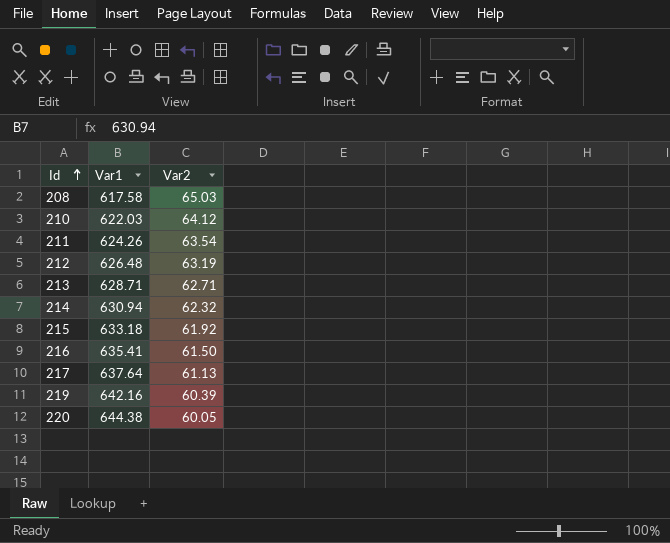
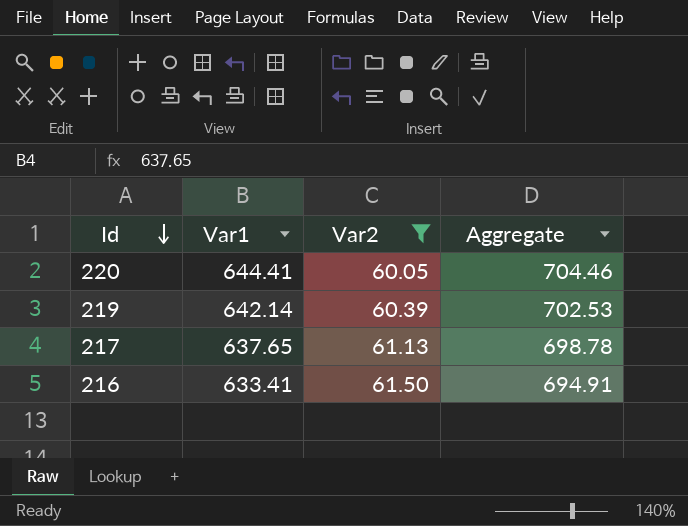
filter: none -> Var2 <= 61.50
row order: Id ascending -> Id descending
column Aggregate | formula: none -> [Var1] + [Var2]
220 | Var1: 644.38 -> 644.41
219 | Var1: 642.16 -> 642.14
217 | Var1: 637.64 -> 637.65
216 | Var1: 635.41 -> 633.41

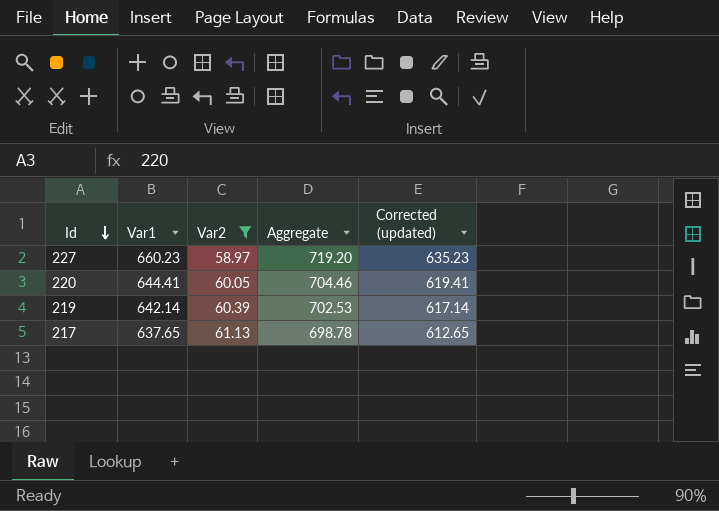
column Corrected (updated) | formula: none -> [Var1] - 25
row 216: 633.41 | 61.50 | 694.91 -> none
row 227: none -> 660.23 | 58.97 | 719.20 | 635.23

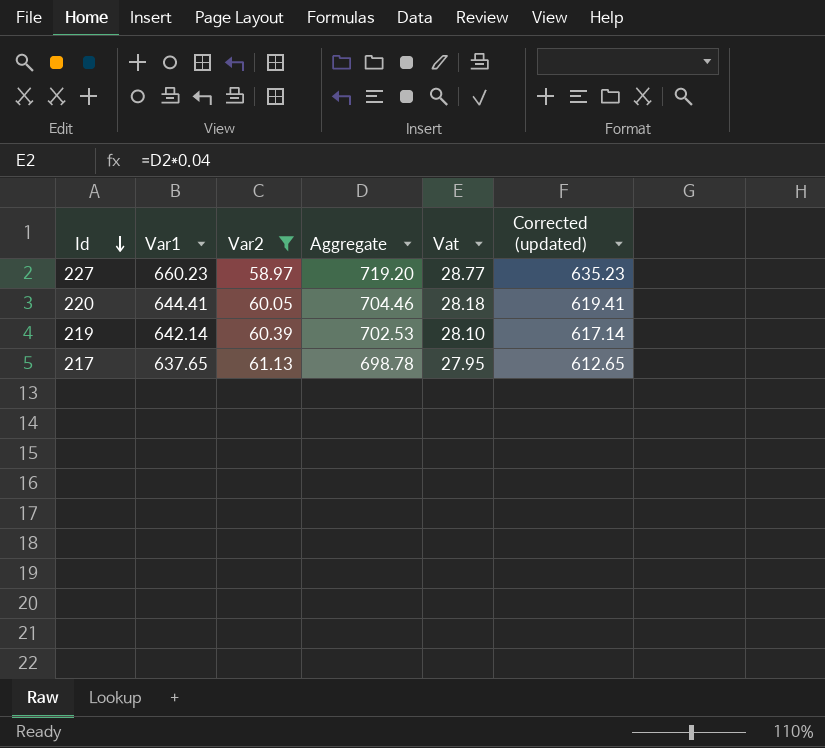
column Vat | formula: none -> [Aggregate] * 0.04

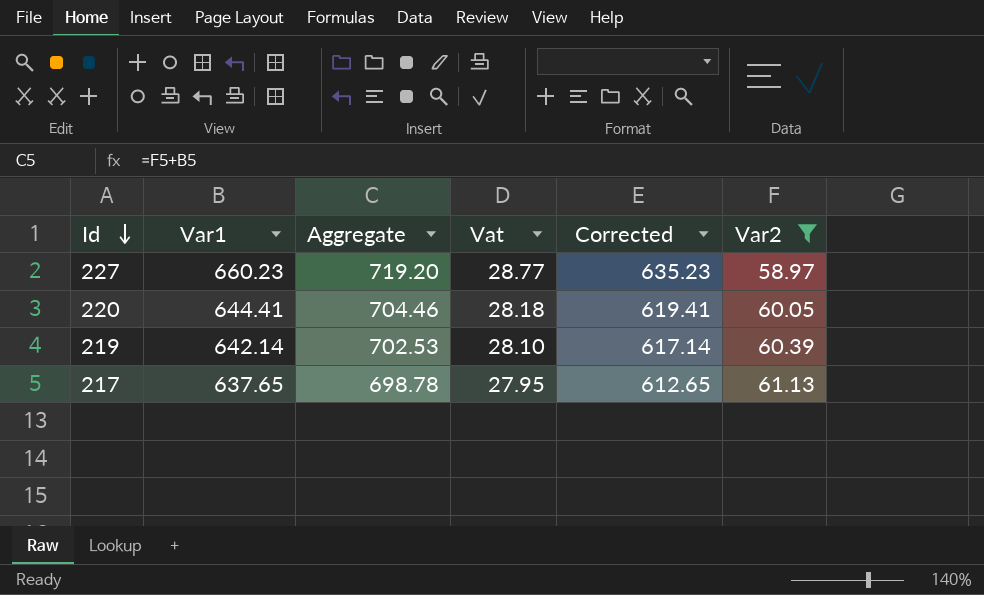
column name: Corrected (updated) -> Corrected
column Var2 | position: 3 -> 6

